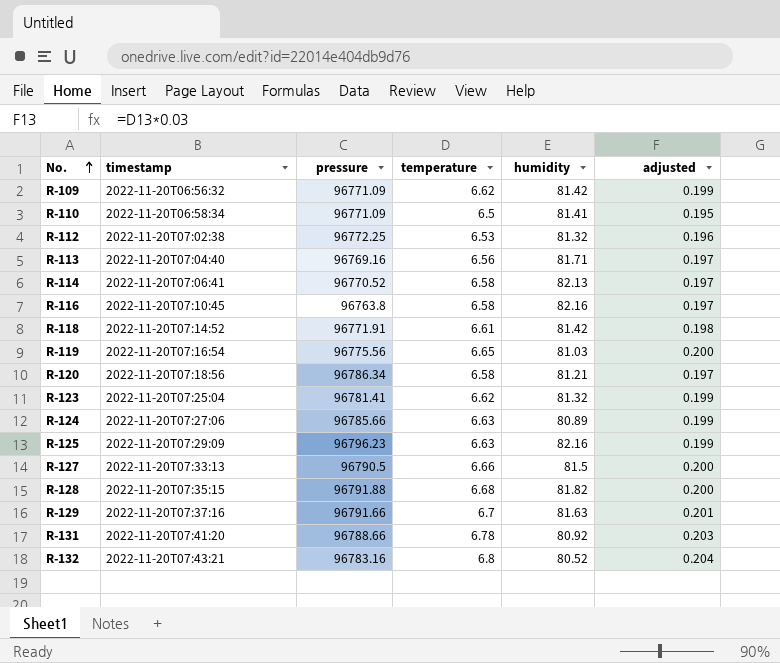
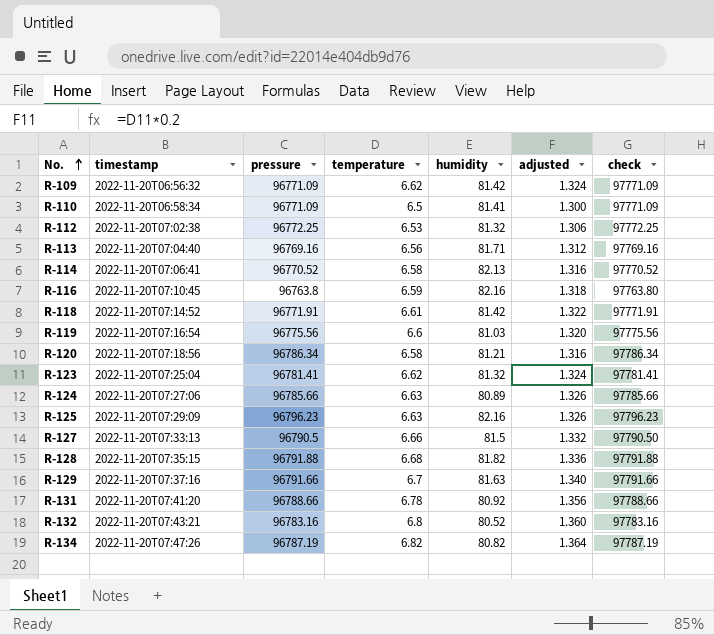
column adjusted | formula: [temperature] * 0.03 -> [temperature] * 0.2
column check | formula: none -> [pressure] + 1000
R-116 | temperature: 6.58 -> 6.59
R-119 | temperature: 6.65 -> 6.6
row R-134: none -> 2022-11-20T07:47:26 | 96787.19 | 6.82 | 80.82 | 1.364 | 97787.19

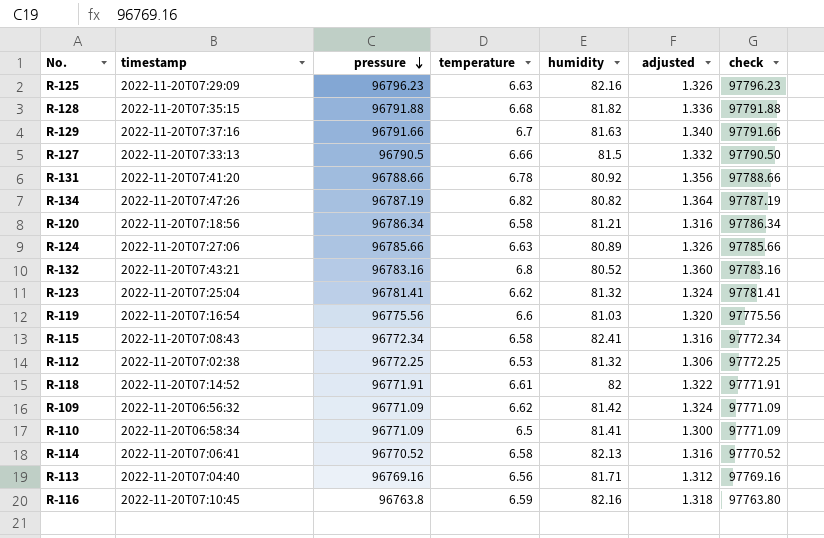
row order: No. ascending -> pressure descending
row R-115: none -> 2022-11-20T07:08:43 | 96772.34 | 6.58 | 82.41 | 1.316 | 97772.34
R-118 | humidity: 81.42 -> 82

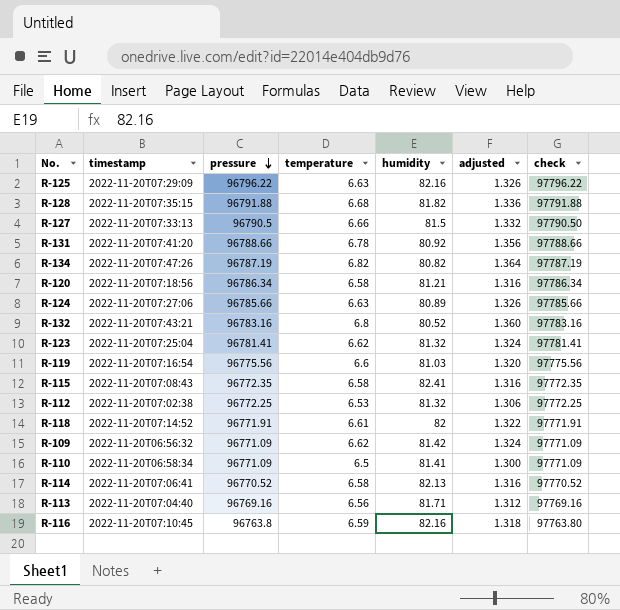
row R-129: 2022-11-20T07:37:16 | 96791.66 | 6.7 | 81.63 | 1.340 | 97791.66 -> none
R-125 | pressure: 96796.23 -> 96796.22
R-125 | check: 97796.23 -> 97796.22
R-115 | pressure: 96772.34 -> 96772.35
R-115 | check: 97772.34 -> 97772.35

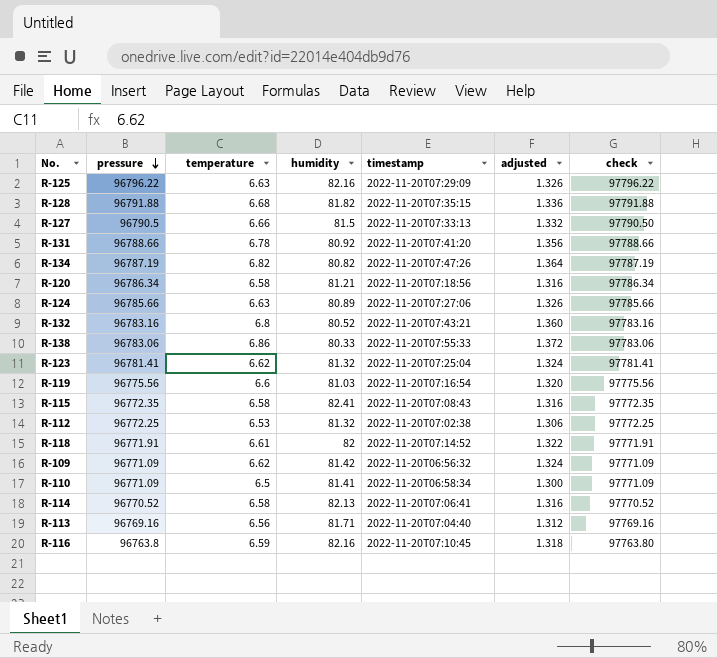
column timestamp | position: 2 -> 5
row R-138: none -> 96783.06 | 6.86 | 80.33 | 2022-11-20T07:55:33 | 1.372 | 97783.06

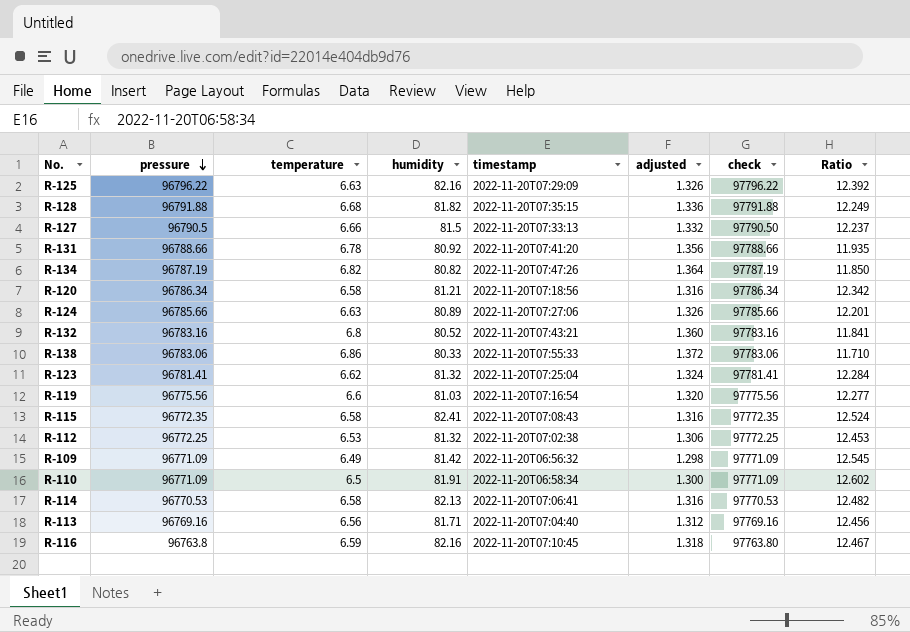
column Ratio | formula: none -> [humidity] / [temperature]
row R-118: 96771.91 | 6.61 | 82 | 2022-11-20T07:14:52 | 1.322 | 97771.91 -> none
R-109 | temperature: 6.62 -> 6.49
R-109 | adjusted: 1.324 -> 1.298
R-110 | humidity: 81.41 -> 81.91
R-114 | pressure: 96770.52 -> 96770.53
R-114 | check: 97770.52 -> 97770.53

